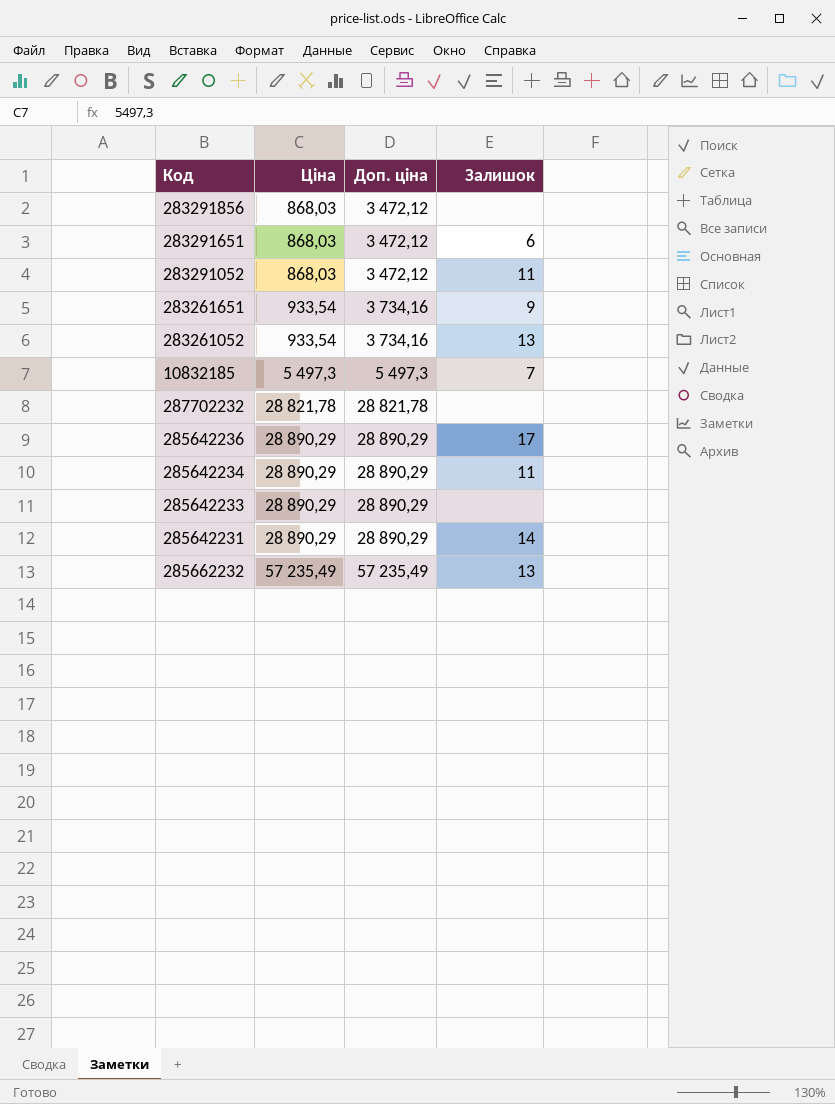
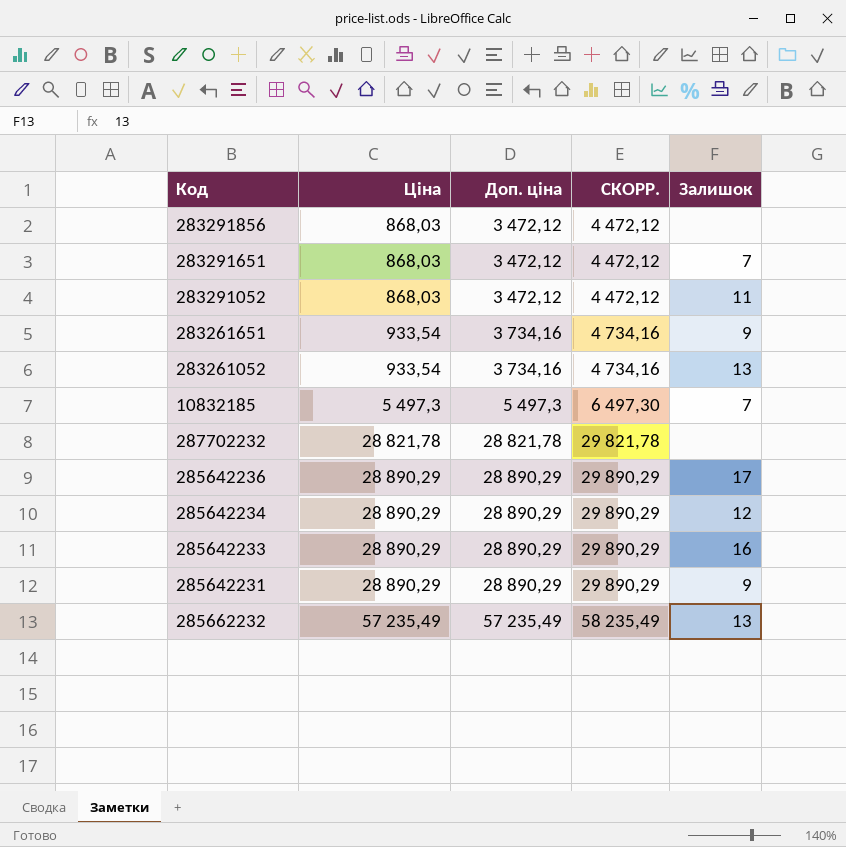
column СКОРР. | formula: none -> [Доп. ціна] + 1000
283291651 | Залишок: 6 -> 7
285642234 | Залишок: 11 -> 12
285642233 | Залишок: none -> 16
285642231 | Залишок: 14 -> 9

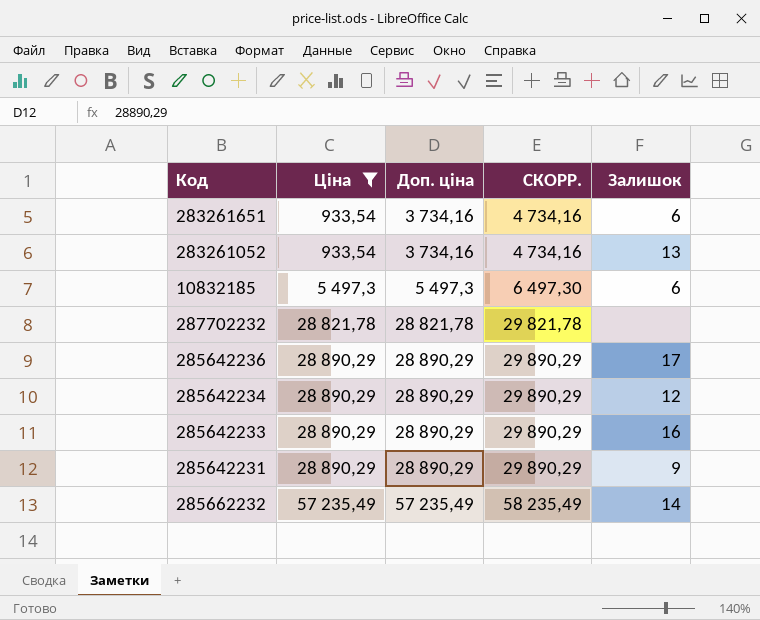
filter: none -> Ціна != 868,03
283261651 | Залишок: 9 -> 6
10832185 | Залишок: 7 -> 6
285662232 | Залишок: 13 -> 14

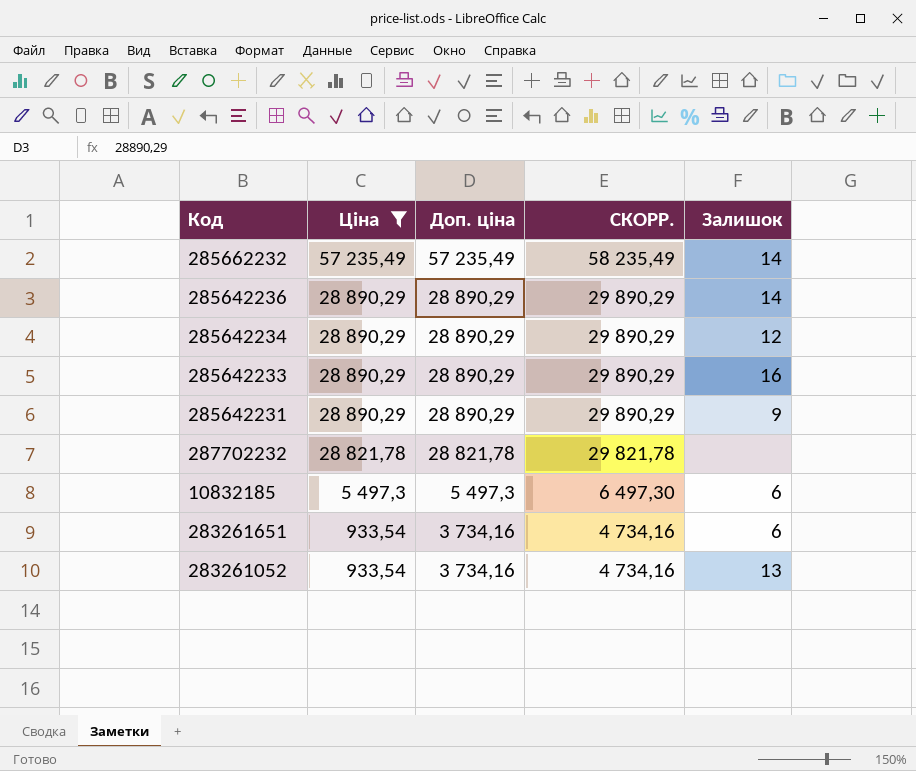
row order: Ціна ascending -> Ціна descending
285642236 | Залишок: 17 -> 14

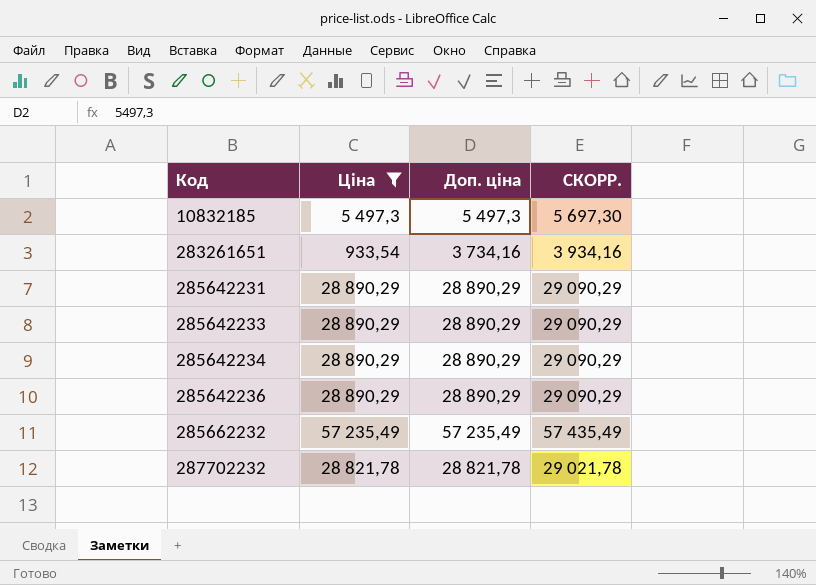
row order: Ціна descending -> Код ascending
column Залишок | position: 5 -> none
column СКОРР. | formula: [Доп. ціна] + 1000 -> [Доп. ціна] + 200
row 283261052: 933,54 | 3 734,16 | 4 734,16 | 13 -> none

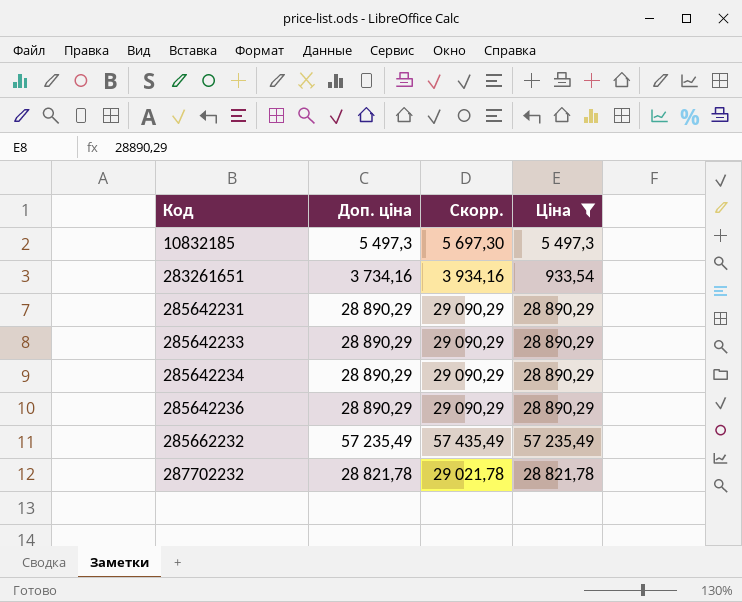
column name: СКОРР. -> Скорр.
column Ціна | position: 2 -> 4

